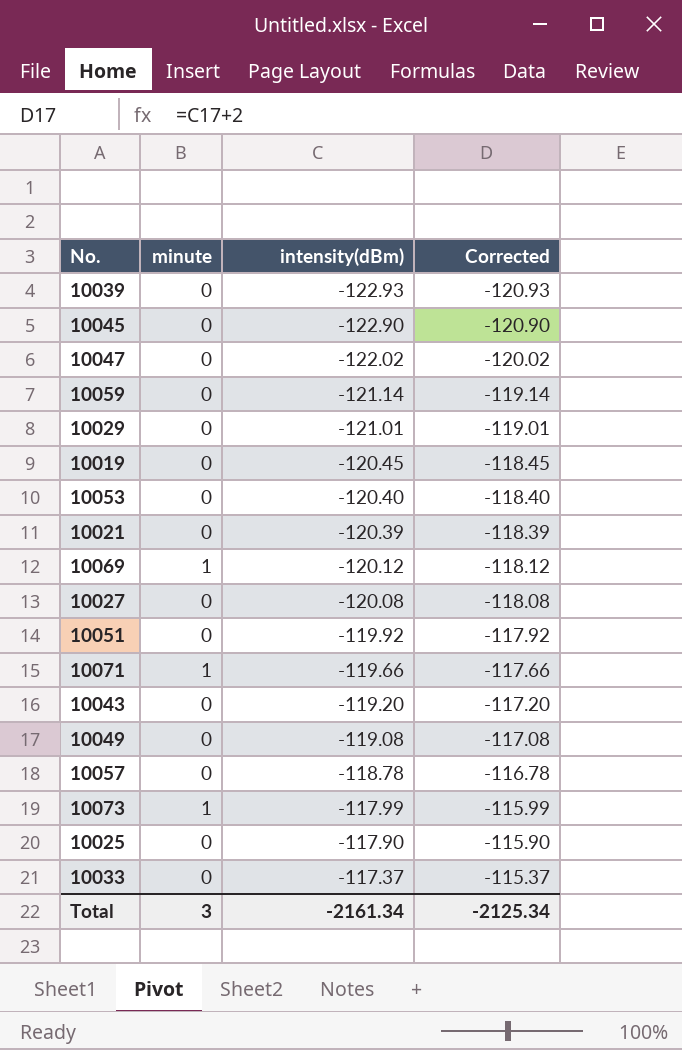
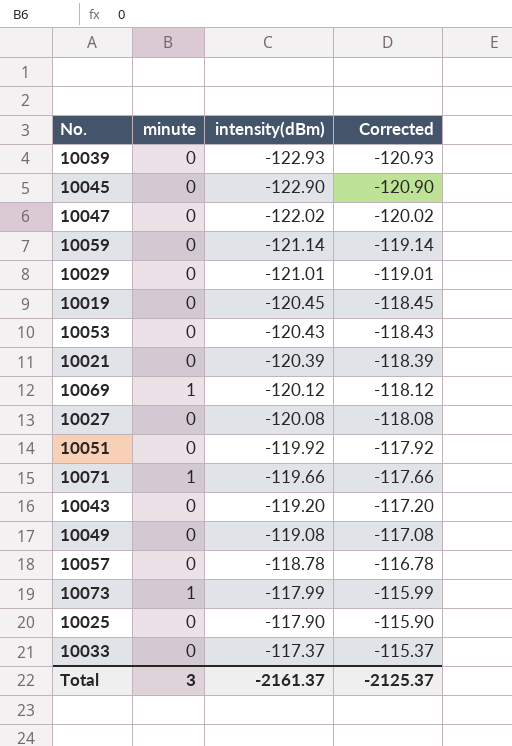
10053 | intensity(dBm): -120.40 -> -120.43
10053 | Corrected: -118.40 -> -118.43
Total | intensity(dBm): -2161.34 -> -2161.37
Total | Corrected: -2125.34 -> -2125.37

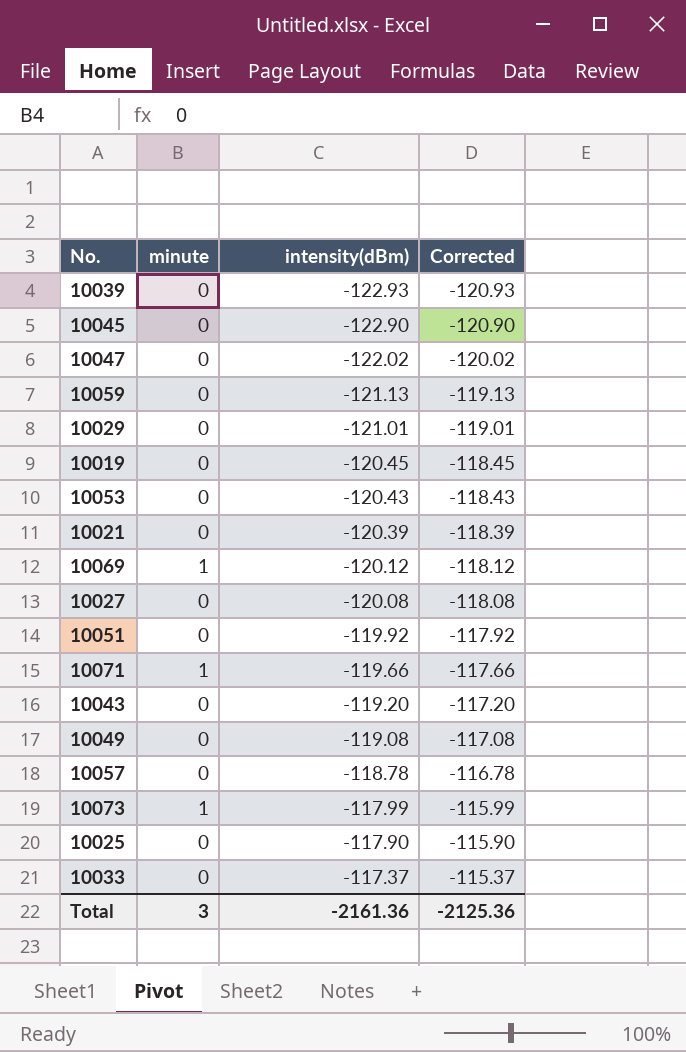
10059 | intensity(dBm): -121.14 -> -121.13
10059 | Corrected: -119.14 -> -119.13
Total | intensity(dBm): -2161.37 -> -2161.36
Total | Corrected: -2125.37 -> -2125.36

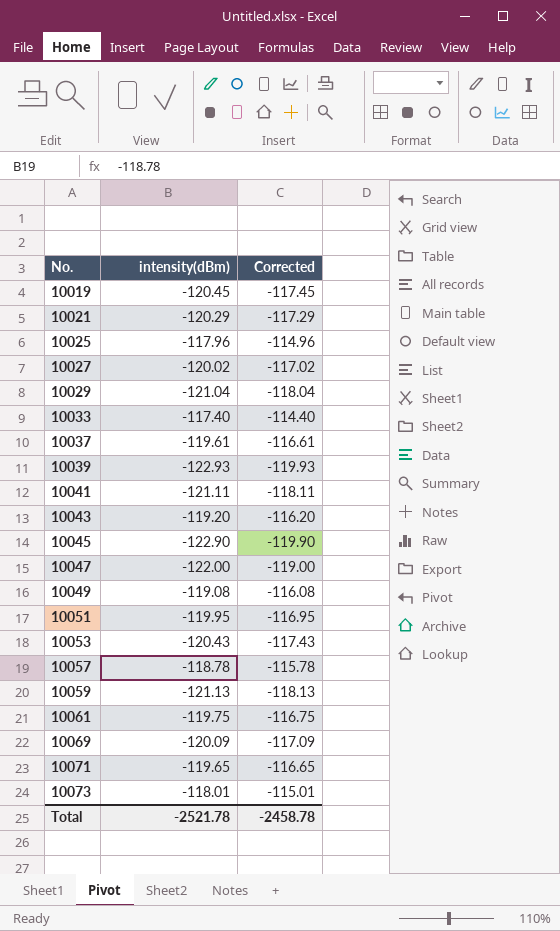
row order: intensity(dBm) ascending -> No. ascending
column minute | position: 2 -> none
column Corrected | formula: [intensity(dBm)] + 2 -> [intensity(dBm)] + 3
10021 | intensity(dBm): -120.39 -> -120.29
10025 | intensity(dBm): -117.90 -> -117.96
10027 | intensity(dBm): -120.08 -> -120.02
10029 | intensity(dBm): -121.01 -> -121.04
10033 | intensity(dBm): -117.37 -> -117.40
row 10037: none -> -119.61 | -116.61
row 10041: none -> -121.11 | -118.11
10047 | intensity(dBm): -122.02 -> -122.00
10051 | intensity(dBm): -119.92 -> -119.95
row 10061: none -> -119.75 | -116.75
10069 | intensity(dBm): -120.12 -> -120.09
10071 | intensity(dBm): -119.66 -> -119.65
10073 | intensity(dBm): -117.99 -> -118.01
Total | intensity(dBm): -2161.36 -> -2521.78
Total | Corrected: -2125.36 -> -2458.78

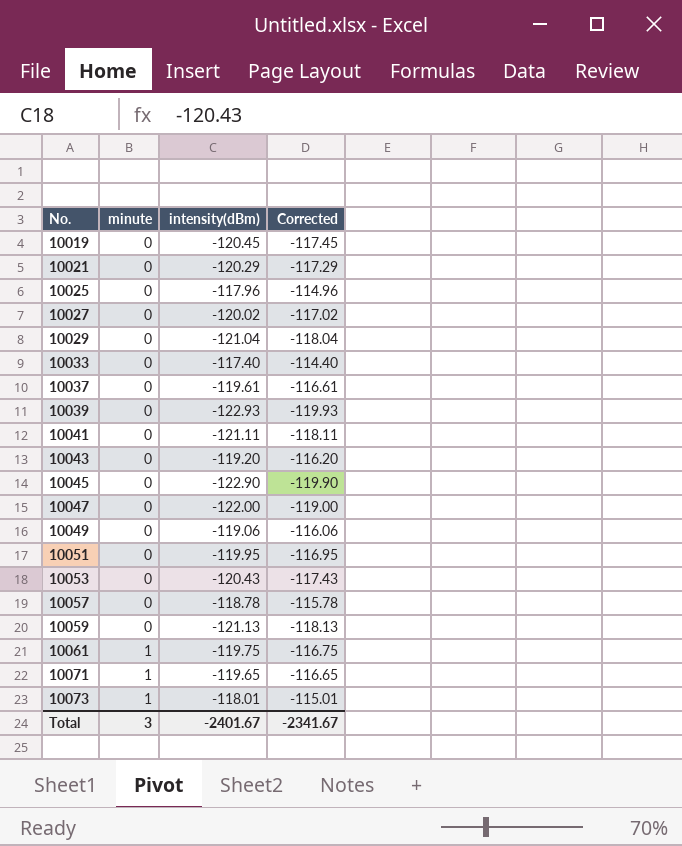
column minute | position: none -> 2
row 10069: -120.09 | -117.09 -> none
10049 | intensity(dBm): -119.08 -> -119.06
10049 | Corrected: -116.08 -> -116.06
Total | intensity(dBm): -2521.78 -> -2401.67
Total | Corrected: -2458.78 -> -2341.67

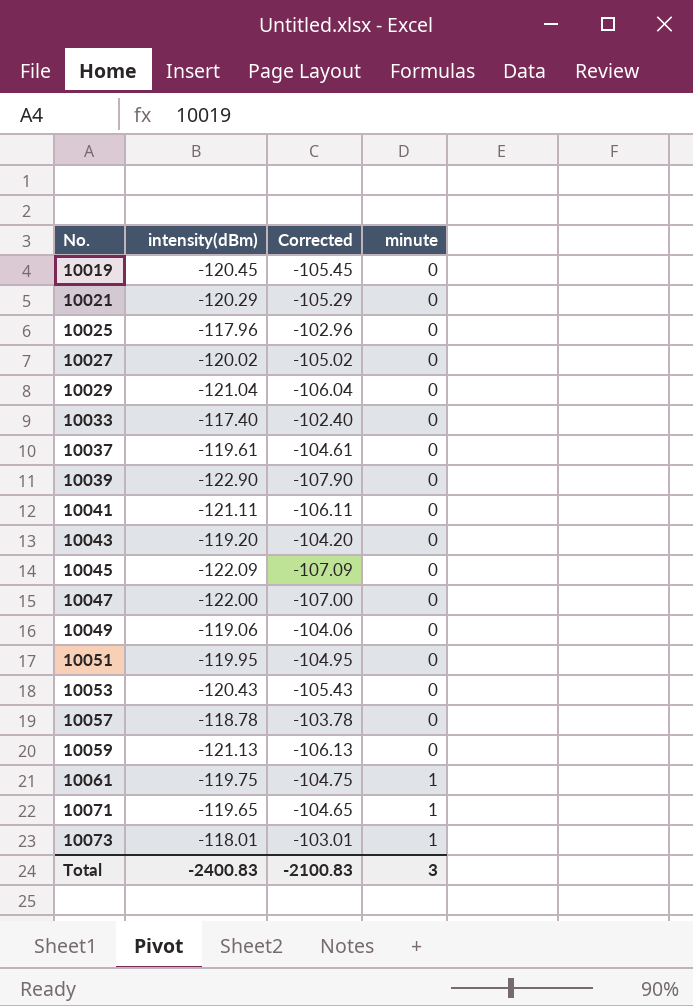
column Corrected | formula: [intensity(dBm)] + 3 -> [intensity(dBm)] + 15
column minute | position: 2 -> 4
10039 | intensity(dBm): -122.93 -> -122.90
10045 | intensity(dBm): -122.90 -> -122.09
Total | intensity(dBm): -2401.67 -> -2400.83
Total | Corrected: -2341.67 -> -2100.83

